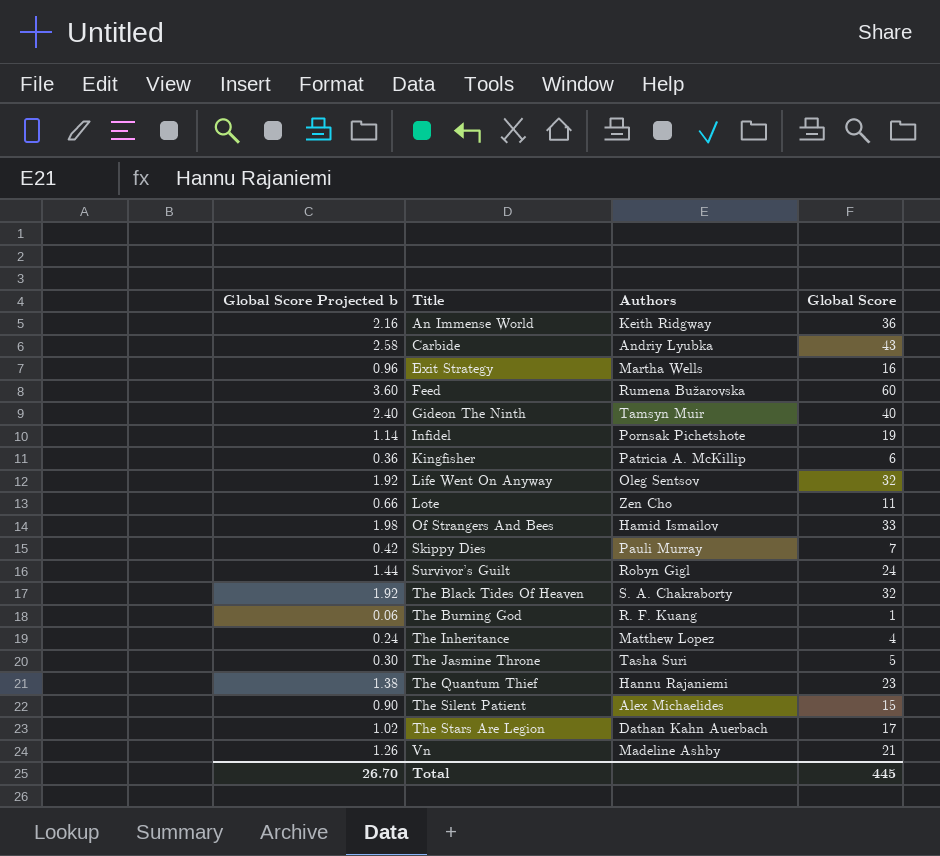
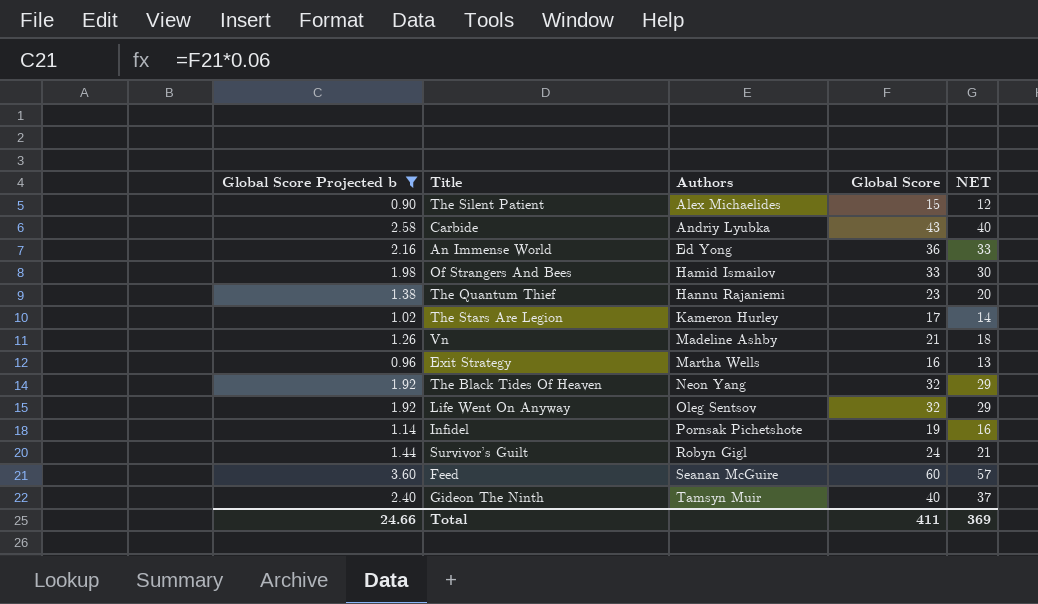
filter: none -> Global Score Projected b >= 0.90
row order: Title ascending -> Authors ascending
column NET | formula: none -> [Global Score] - 3
An Immense World | Authors: Keith Ridgway -> Ed Yong
The Stars Are Legion | Authors: Dathan Kahn Auerbach -> Kameron Hurley
The Black Tides Of Heaven | Authors: S. A. Chakraborty -> Neon Yang
Feed | Authors: Rumena Bužarovska -> Seanan McGuire
Total | Global Score Projected b: 26.70 -> 24.66
Total | Global Score: 445 -> 411

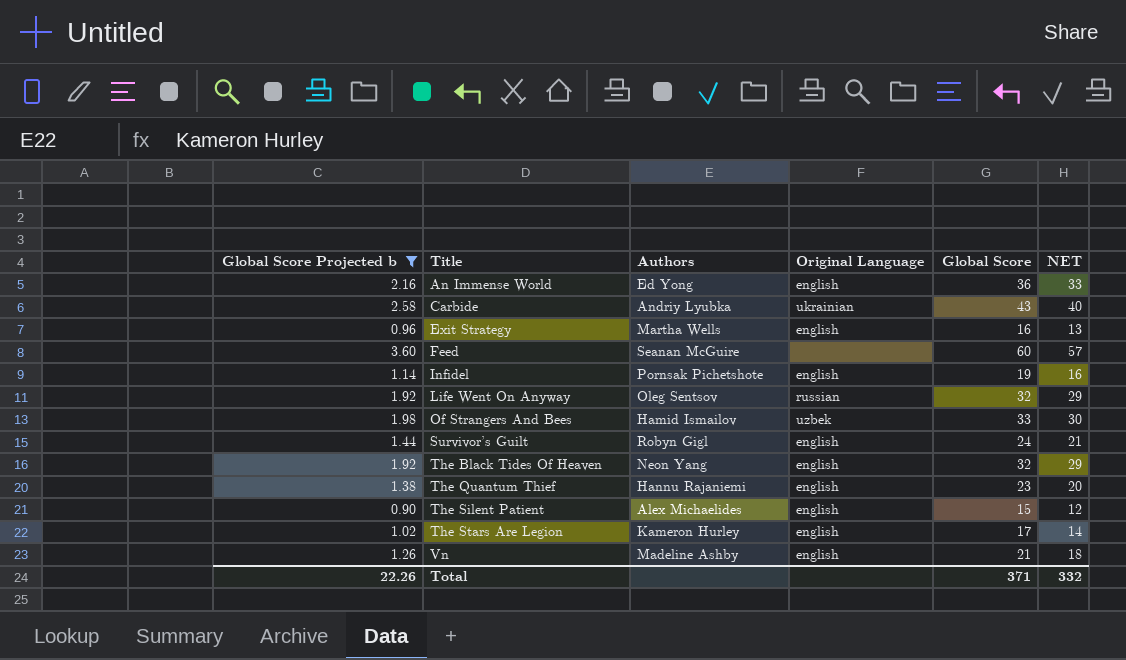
row order: Authors ascending -> Title ascending
column Original Language | position: none -> 4
row Gideon The Ninth: 2.40 | Tamsyn Muir | 40 | 37 -> none
Total | Global Score Projected b: 24.66 -> 22.26
Total | Global Score: 411 -> 371
Total | NET: 369 -> 332

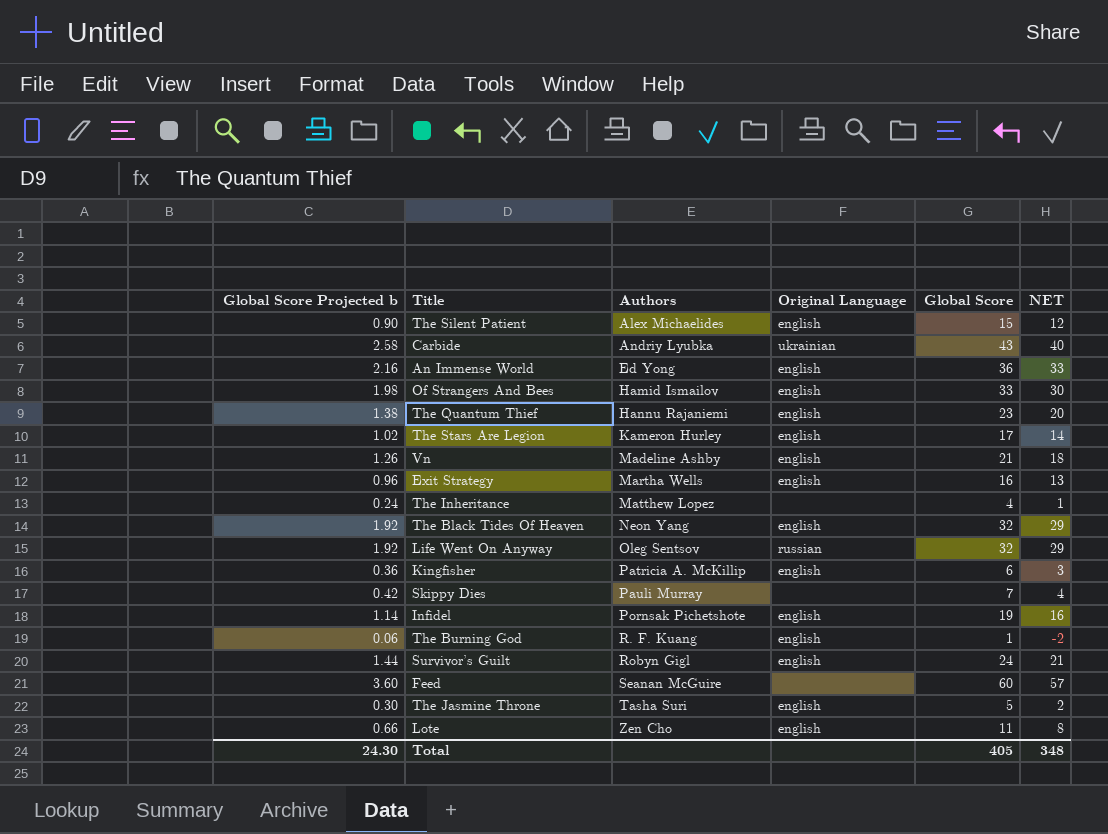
filter: Global Score Projected b >= 0.90 -> none
row order: Title ascending -> Authors ascending
Of Strangers And Bees | Original Language: uzbek -> english
Total | Global Score Projected b: 22.26 -> 24.30
Total | Global Score: 371 -> 405
Total | NET: 332 -> 348

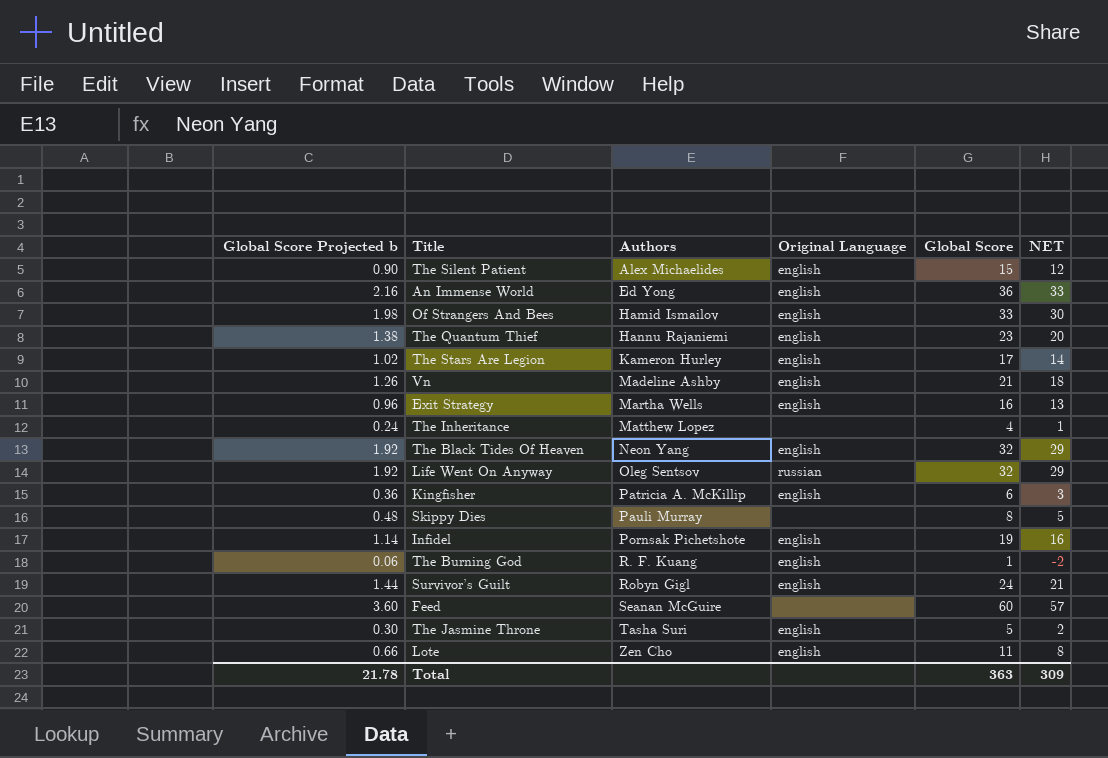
row Carbide: 2.58 | Andriy Lyubka | ukrainian | 43 | 40 -> none
Skippy Dies | Global Score Projected b: 0.42 -> 0.48
Skippy Dies | Global Score: 7 -> 8
Skippy Dies | NET: 4 -> 5
Total | Global Score Projected b: 24.30 -> 21.78
Total | Global Score: 405 -> 363
Total | NET: 348 -> 309

